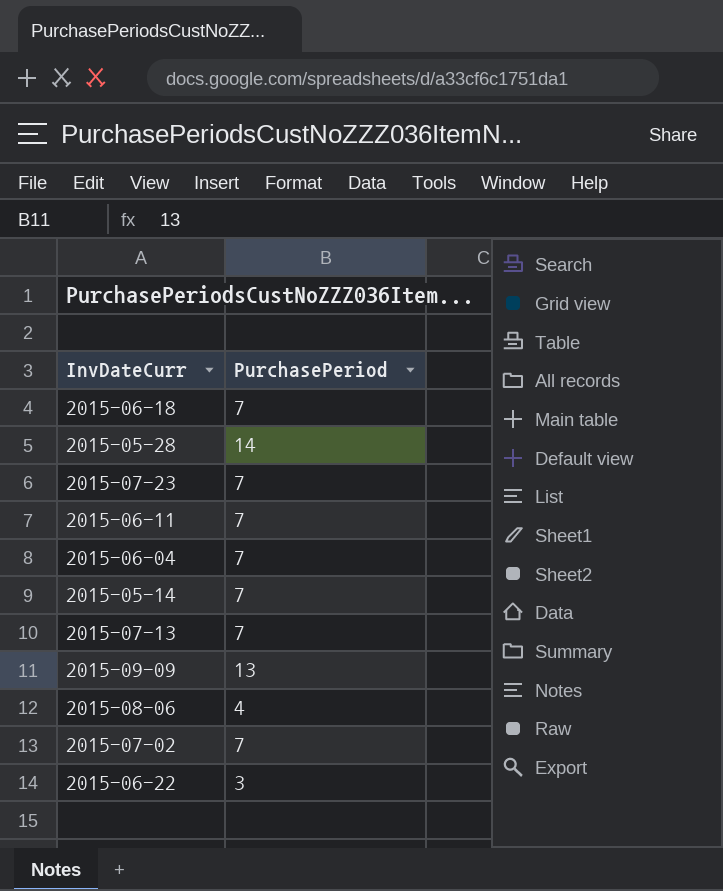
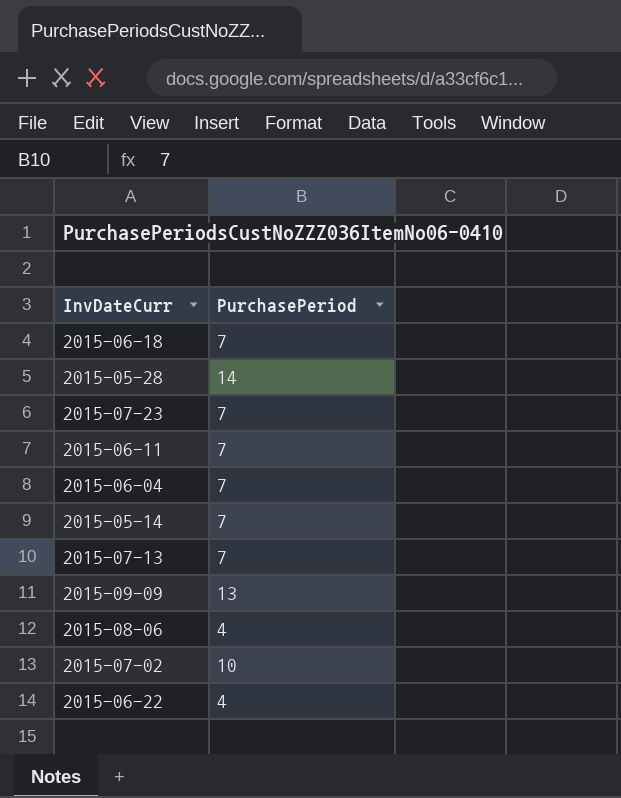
2015-07-02 | PurchasePeriod: 7 -> 10
2015-06-22 | PurchasePeriod: 3 -> 4

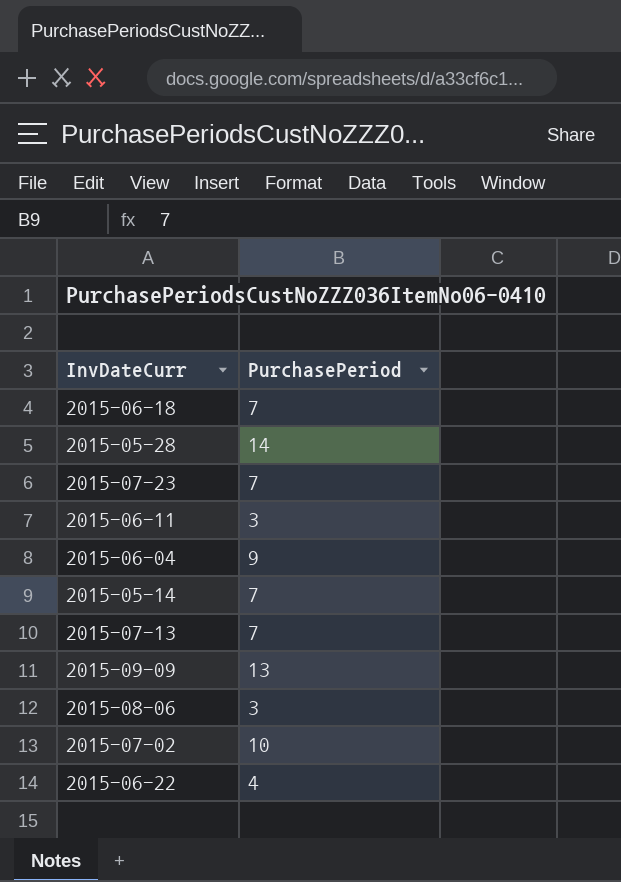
2015-06-11 | PurchasePeriod: 7 -> 3
2015-06-04 | PurchasePeriod: 7 -> 9
2015-08-06 | PurchasePeriod: 4 -> 3

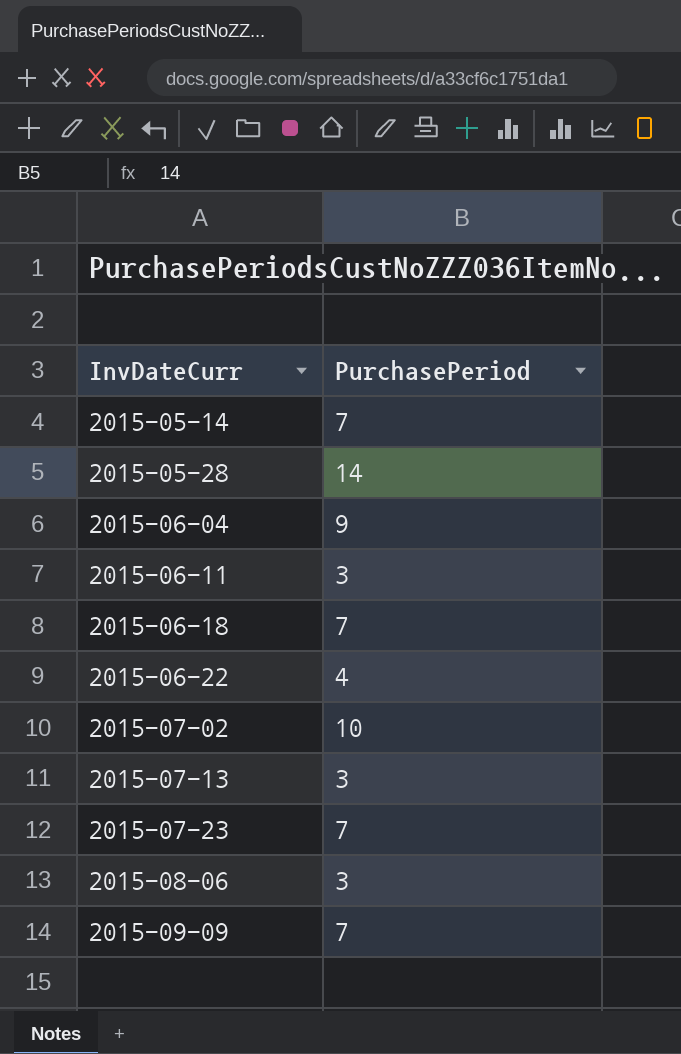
row order: none -> InvDateCurr ascending
2015-07-13 | PurchasePeriod: 7 -> 3
2015-09-09 | PurchasePeriod: 13 -> 7

